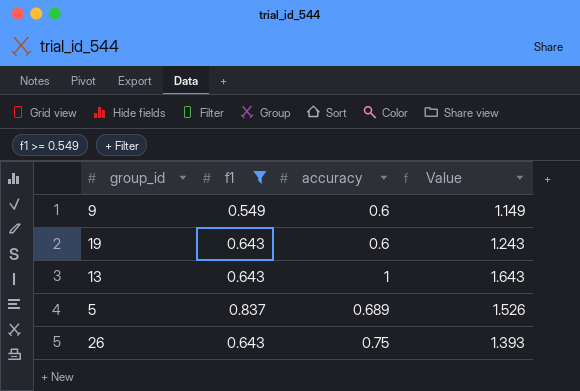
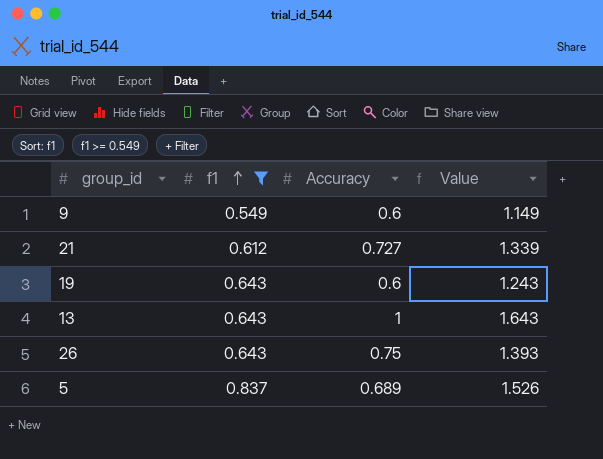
row order: none -> f1 ascending
column name: accuracy -> Accuracy
row 21: none -> 0.612 | 0.727 | 1.339

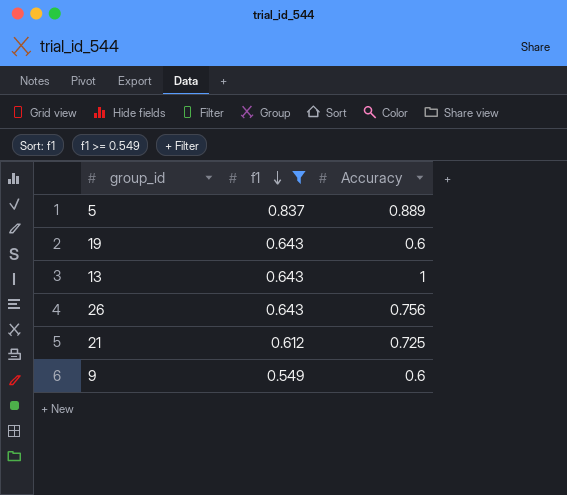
row order: f1 ascending -> f1 descending
column Value | formula: [f1] + [Accuracy] -> none
5 | Accuracy: 0.689 -> 0.889
26 | Accuracy: 0.75 -> 0.756
21 | Accuracy: 0.727 -> 0.725

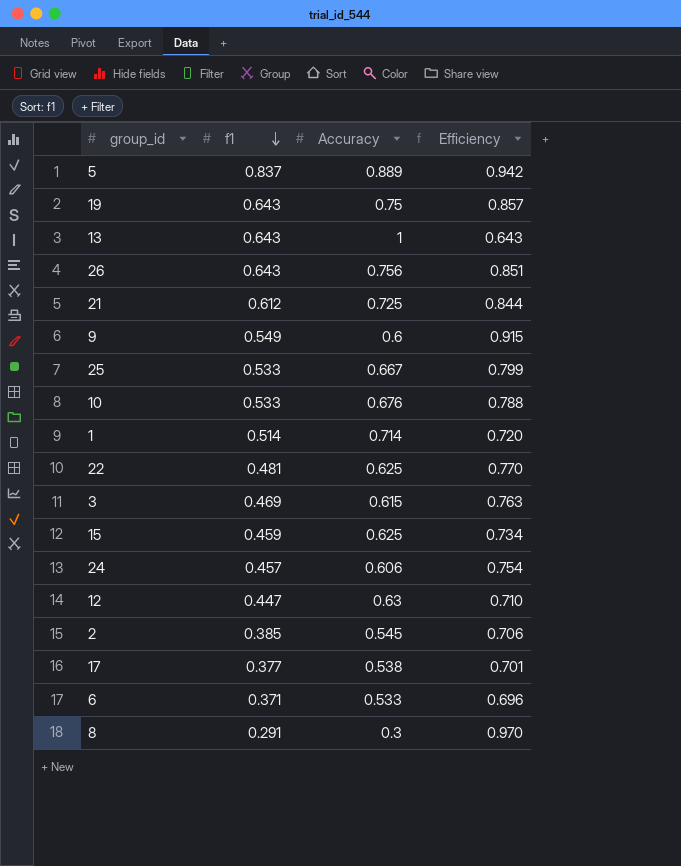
filter: f1 >= 0.549 -> none
column Efficiency | formula: none -> [f1] / [Accuracy]
19 | Accuracy: 0.6 -> 0.75

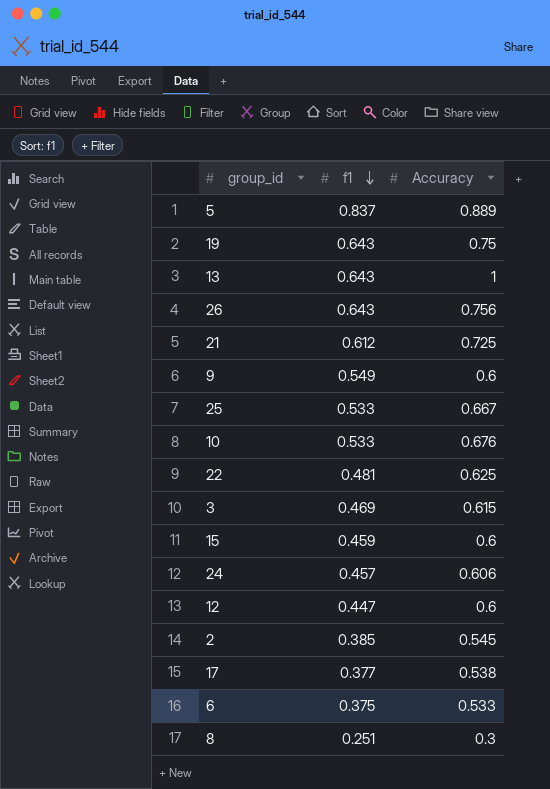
column Efficiency | formula: [f1] / [Accuracy] -> none
row 1: 0.514 | 0.714 | 0.720 -> none
15 | Accuracy: 0.625 -> 0.6
12 | Accuracy: 0.63 -> 0.6
6 | f1: 0.371 -> 0.375
8 | f1: 0.291 -> 0.251

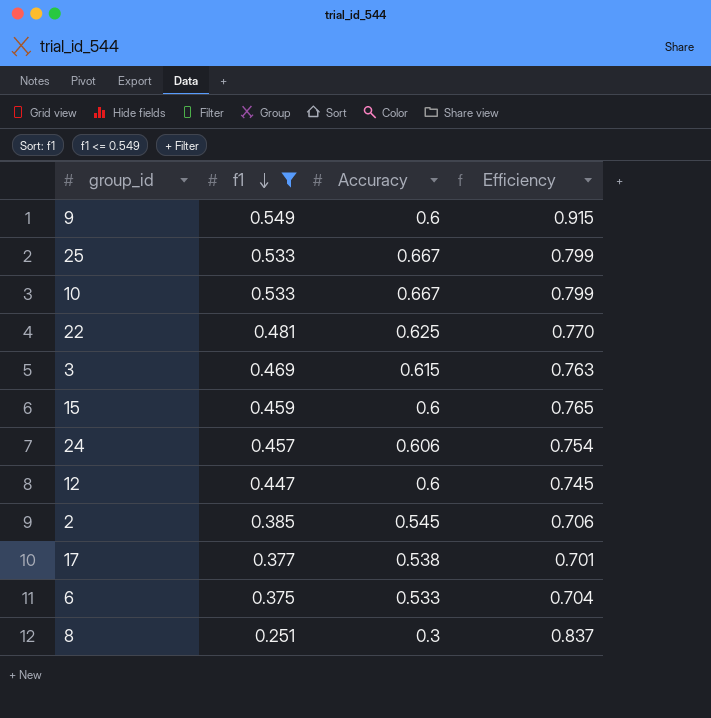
filter: none -> f1 <= 0.549
column Efficiency | formula: none -> [f1] / [Accuracy]
10 | Accuracy: 0.676 -> 0.667

